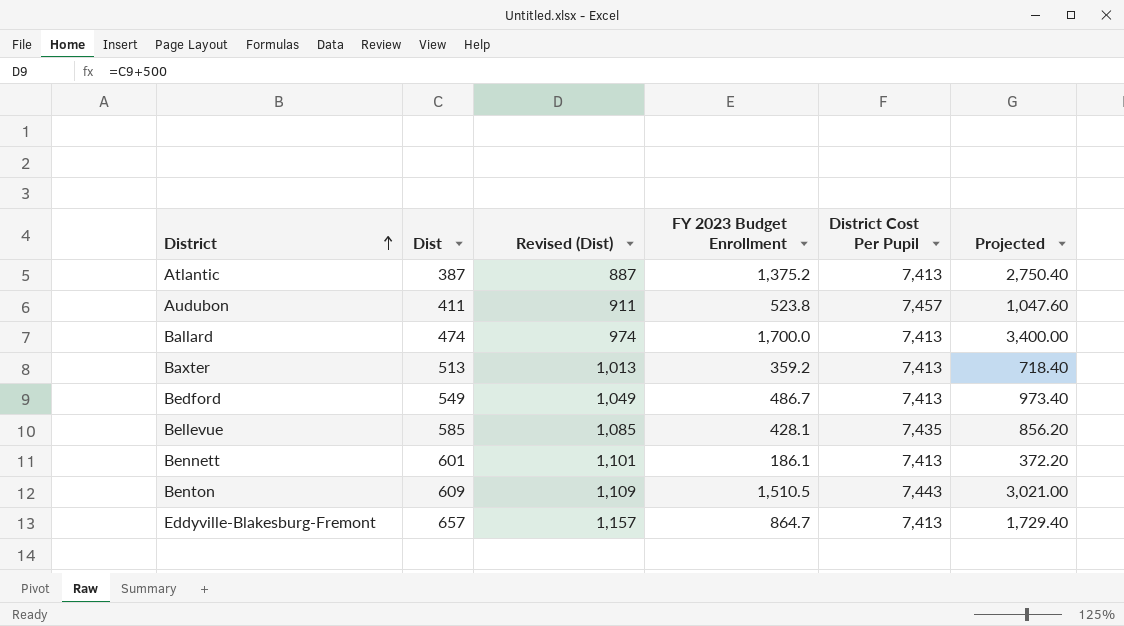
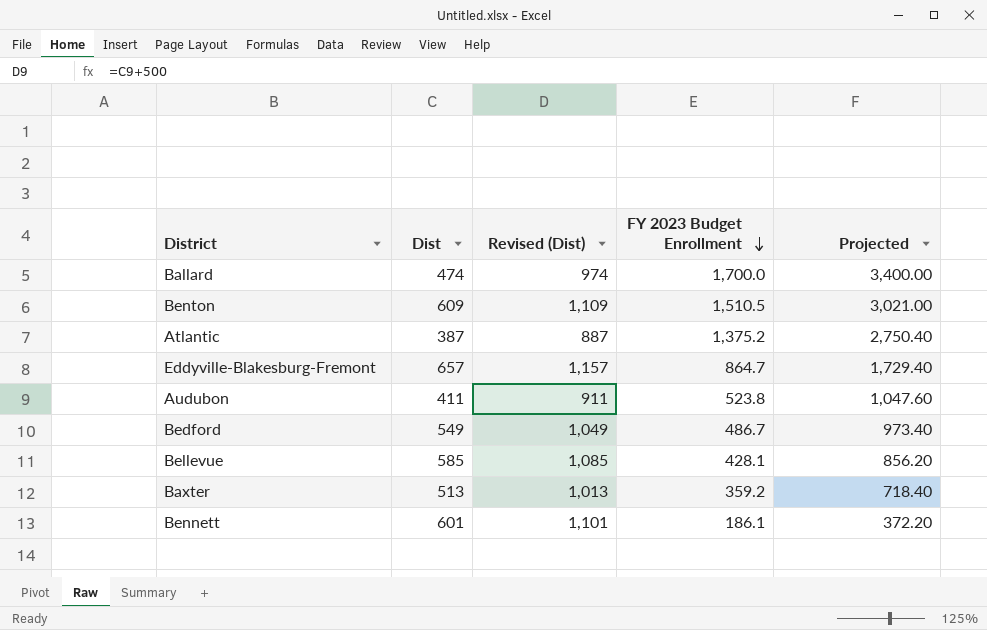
row order: District ascending -> FY 2023 Budget Enrollment descending
column District Cost Per Pupil | position: 5 -> none

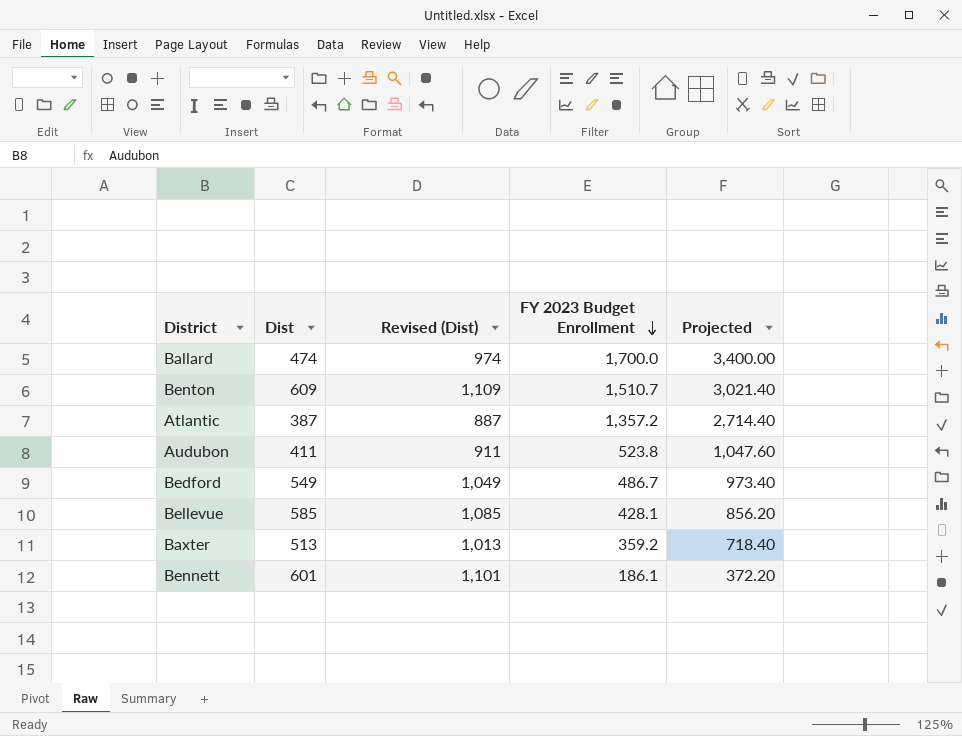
row Eddyville-Blakesburg-Fremont: 657 | 1,157 | 864.7 | 1,729.40 -> none
Benton | FY 2023 Budget Enrollment: 1,510.5 -> 1,510.7
Benton | Projected: 3,021.00 -> 3,021.40
Atlantic | FY 2023 Budget Enrollment: 1,375.2 -> 1,357.2
Atlantic | Projected: 2,750.40 -> 2,714.40

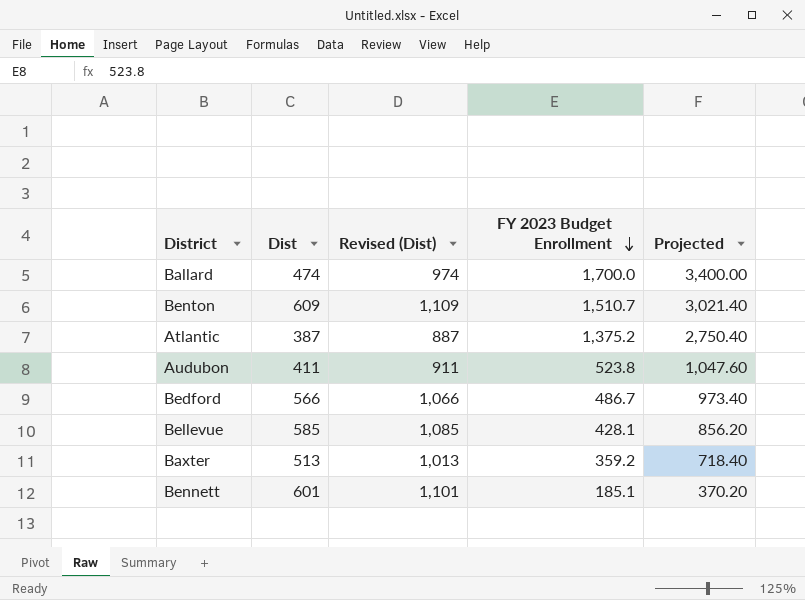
Atlantic | FY 2023 Budget Enrollment: 1,357.2 -> 1,375.2
Atlantic | Projected: 2,714.40 -> 2,750.40
Bedford | Dist: 549 -> 566
Bedford | Revised (Dist): 1,049 -> 1,066
Bennett | FY 2023 Budget Enrollment: 186.1 -> 185.1
Bennett | Projected: 372.20 -> 370.20

